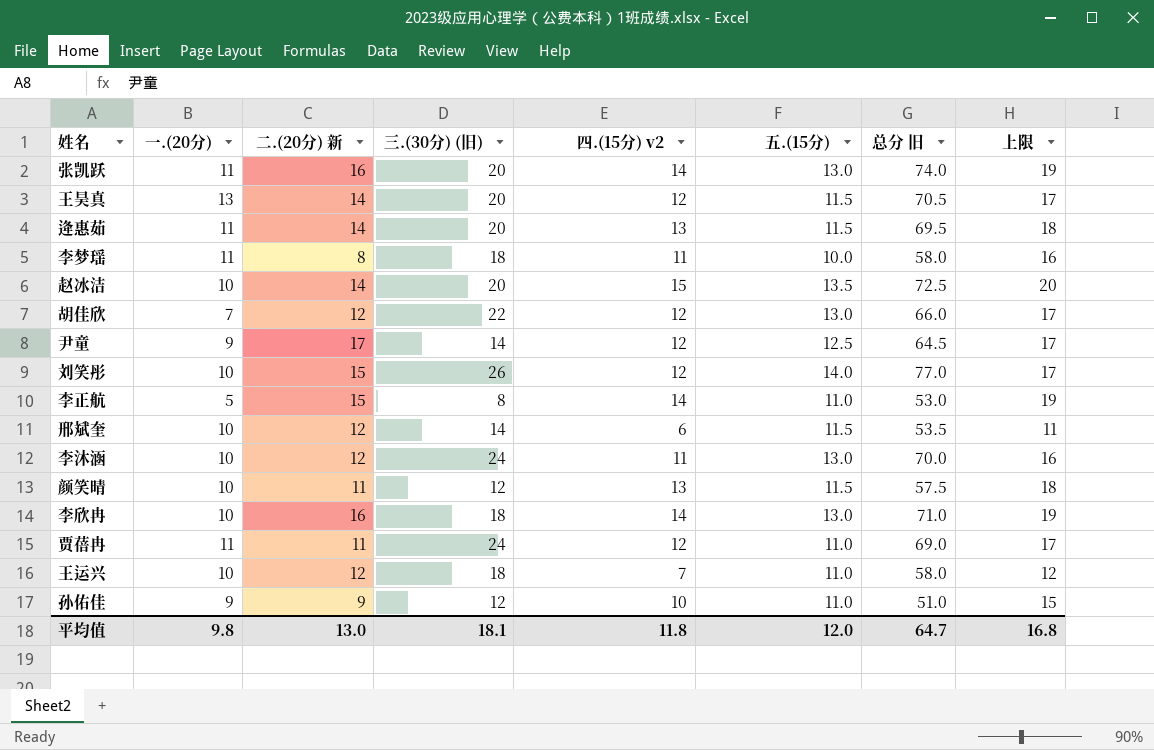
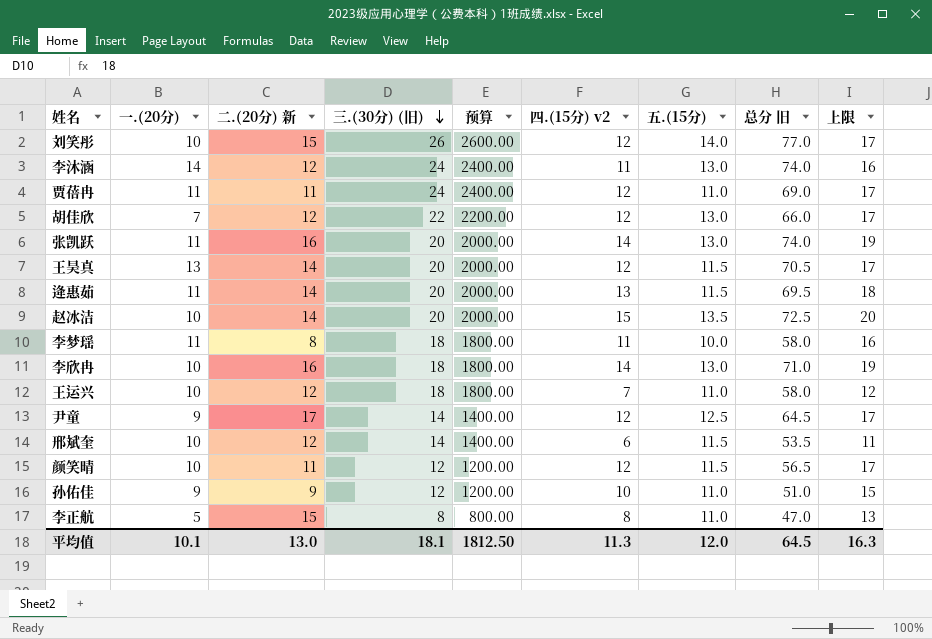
row order: none -> 三.(30分) (旧) descending
column 预算 | formula: none -> [三.(30分) (旧)] * 100
李沐涵 | 一.(20分): 10 -> 14
李沐涵 | 总分 旧: 70.0 -> 74.0
颜笑晴 | 四.(15分) v2: 13 -> 12
颜笑晴 | 总分 旧: 57.5 -> 56.5
颜笑晴 | 上限: 18 -> 17
李正航 | 四.(15分) v2: 14 -> 8
李正航 | 总分 旧: 53.0 -> 47.0
李正航 | 上限: 19 -> 13
平均值 | 一.(20分): 9.8 -> 10.1
平均值 | 四.(15分) v2: 11.8 -> 11.3
平均值 | 总分 旧: 64.7 -> 64.5
平均值 | 上限: 16.8 -> 16.3

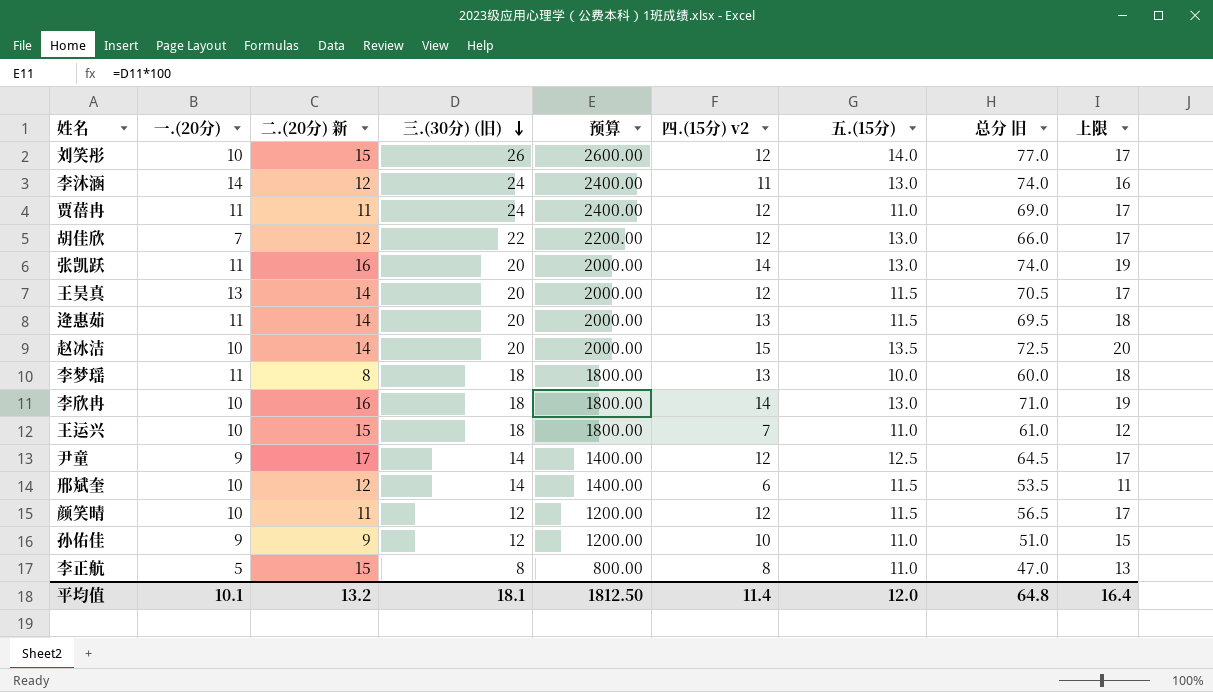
李梦瑶 | 四.(15分) v2: 11 -> 13
李梦瑶 | 总分 旧: 58.0 -> 60.0
李梦瑶 | 上限: 16 -> 18
王运兴 | 二.(20分) 新: 12 -> 15
王运兴 | 总分 旧: 58.0 -> 61.0
平均值 | 二.(20分) 新: 13.0 -> 13.2
平均值 | 四.(15分) v2: 11.3 -> 11.4
平均值 | 总分 旧: 64.5 -> 64.8
平均值 | 上限: 16.3 -> 16.4

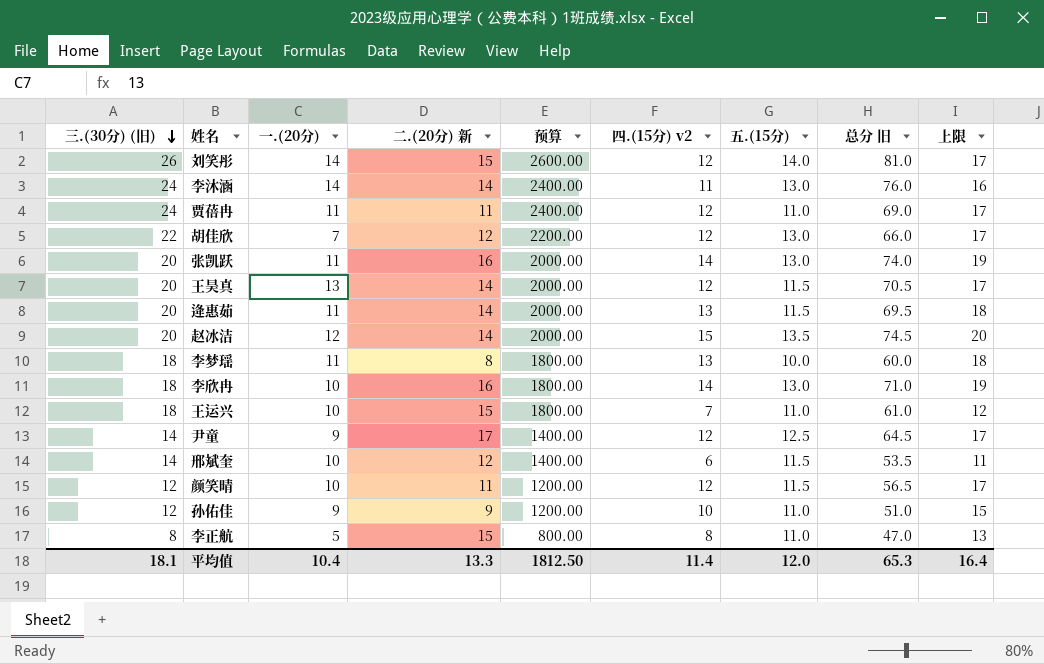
column 三.(30分) (旧) | position: 4 -> 1
刘笑彤 | 一.(20分): 10 -> 14
刘笑彤 | 总分 旧: 77.0 -> 81.0
李沐涵 | 二.(20分) 新: 12 -> 14
李沐涵 | 总分 旧: 74.0 -> 76.0
赵冰洁 | 一.(20分): 10 -> 12
赵冰洁 | 总分 旧: 72.5 -> 74.5
平均值 | 一.(20分): 10.1 -> 10.4
平均值 | 二.(20分) 新: 13.2 -> 13.3
平均值 | 总分 旧: 64.8 -> 65.3

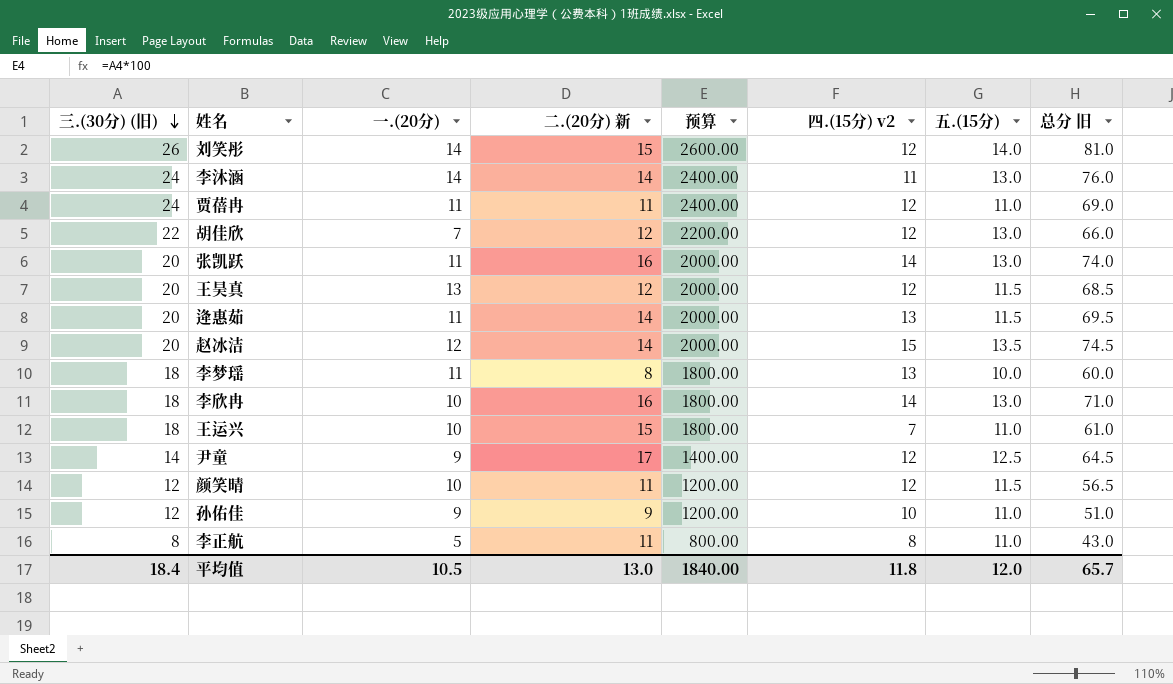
column 上限 | formula: [四.(15分) v2] + 5 -> none
row 邢斌奎: 14 | 10 | 12 | 1400.00 | 6 | 11.5 | 53.5 | 11 -> none
王昊真 | 二.(20分) 新: 14 -> 12
王昊真 | 总分 旧: 70.5 -> 68.5
李正航 | 二.(20分) 新: 15 -> 11
李正航 | 总分 旧: 47.0 -> 43.0
平均值 | 三.(30分) (旧): 18.1 -> 18.4
平均值 | 一.(20分): 10.4 -> 10.5
平均值 | 二.(20分) 新: 13.3 -> 13.0
平均值 | 预算: 1812.50 -> 1840.00
平均值 | 四.(15分) v2: 11.4 -> 11.8
平均值 | 总分 旧: 65.3 -> 65.7

